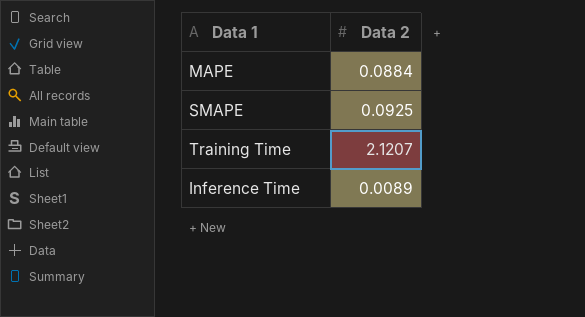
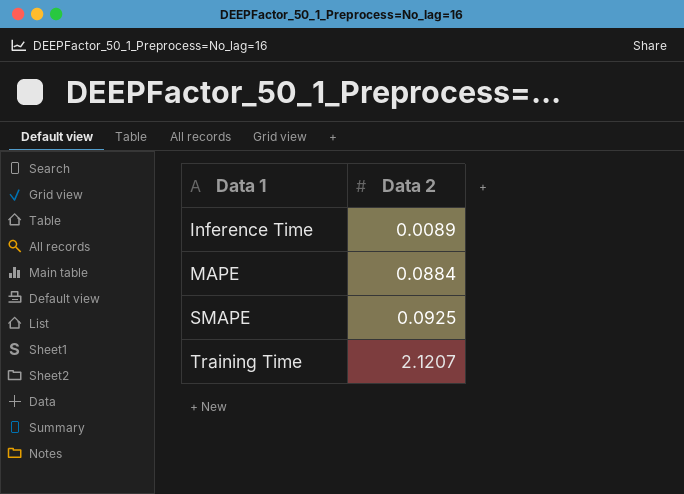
row order: none -> Data 1 ascending

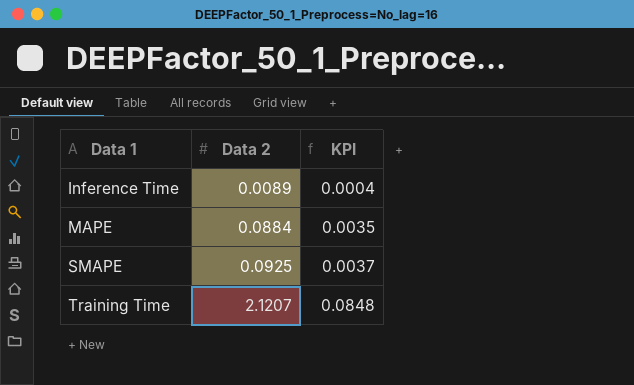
column KPI | formula: none -> [Data 2] * 0.04

